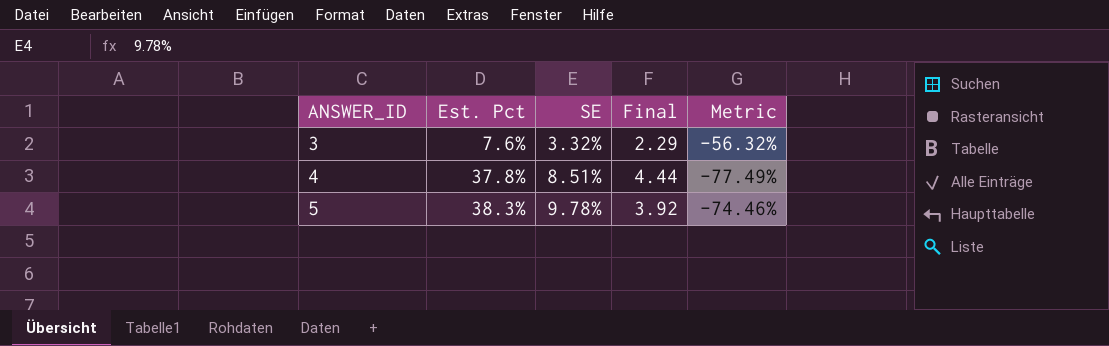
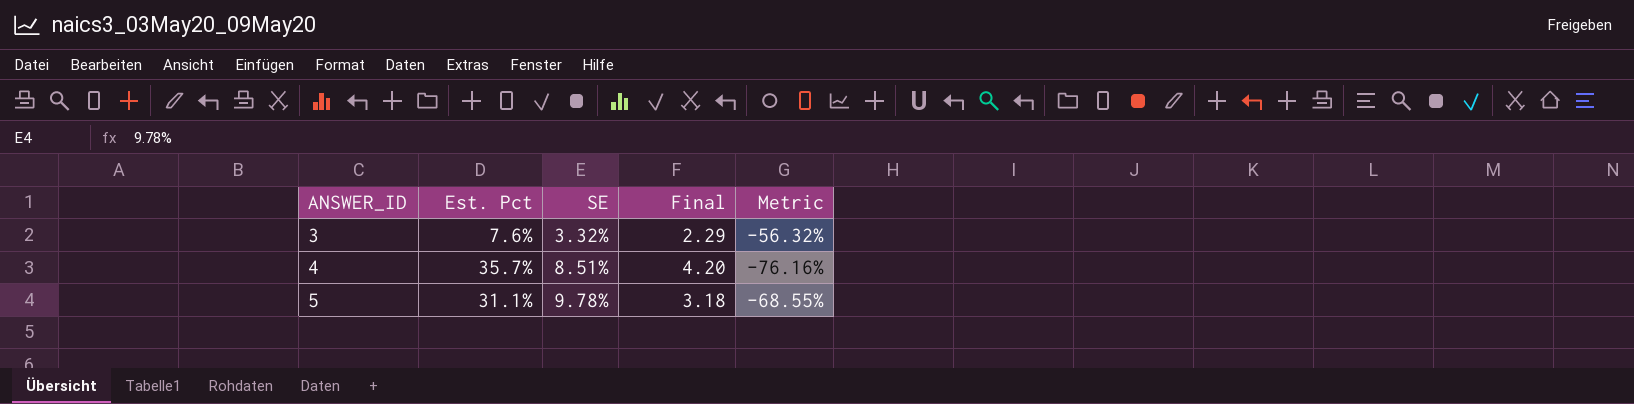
4 | Est. Pct: 37.8% -> 35.7%
4 | Final: 4.44 -> 4.20
4 | Metric: -77.49% -> -76.16%
5 | Est. Pct: 38.3% -> 31.1%
5 | Final: 3.92 -> 3.18
5 | Metric: -74.46% -> -68.55%

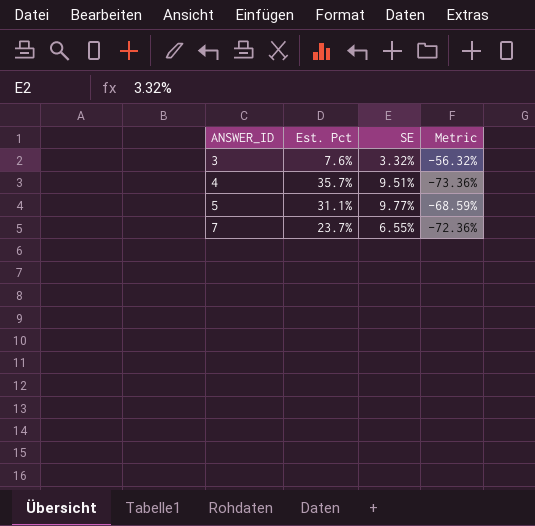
column Final | formula: [Est. Pct] / [SE] -> none
4 | SE: 8.51% -> 9.51%
4 | Metric: -76.16% -> -73.36%
5 | SE: 9.78% -> 9.77%
5 | Metric: -68.55% -> -68.59%
row 7: none -> 23.7% | 6.55% | -72.36%

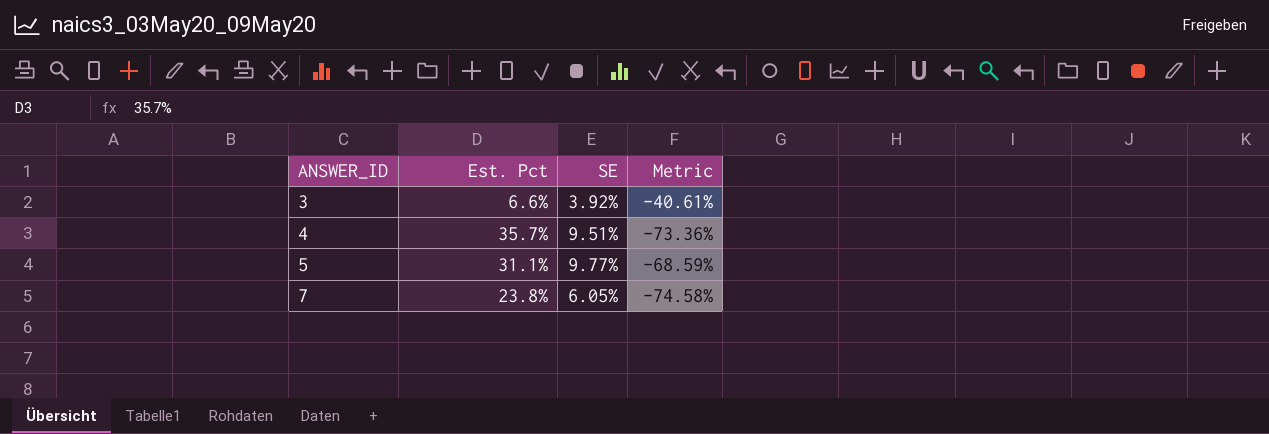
3 | Est. Pct: 7.6% -> 6.6%
3 | SE: 3.32% -> 3.92%
3 | Metric: -56.32% -> -40.61%
7 | Est. Pct: 23.7% -> 23.8%
7 | SE: 6.55% -> 6.05%
7 | Metric: -72.36% -> -74.58%

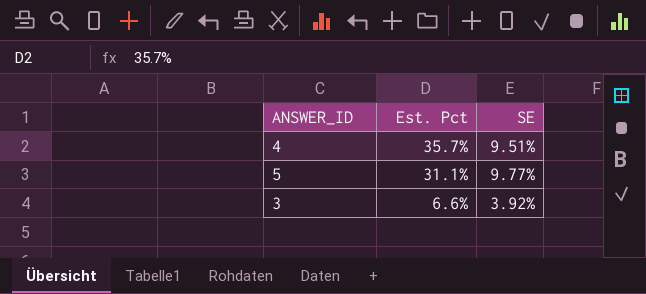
row order: ANSWER_ID ascending -> Est. Pct descending
column Metric | formula: ([SE] - [Est. Pct]) / [Est. Pct] -> none
row 7: 23.8% | 6.05% | -74.58% -> none

